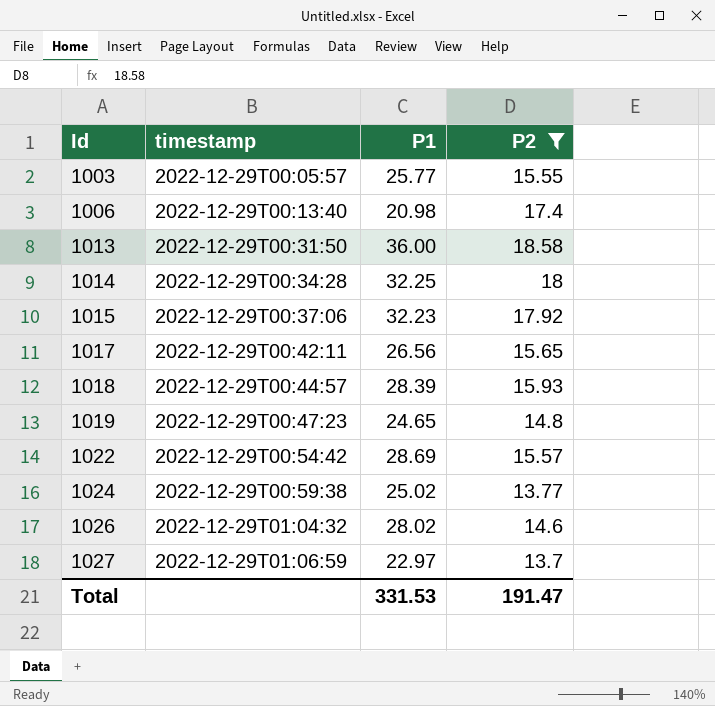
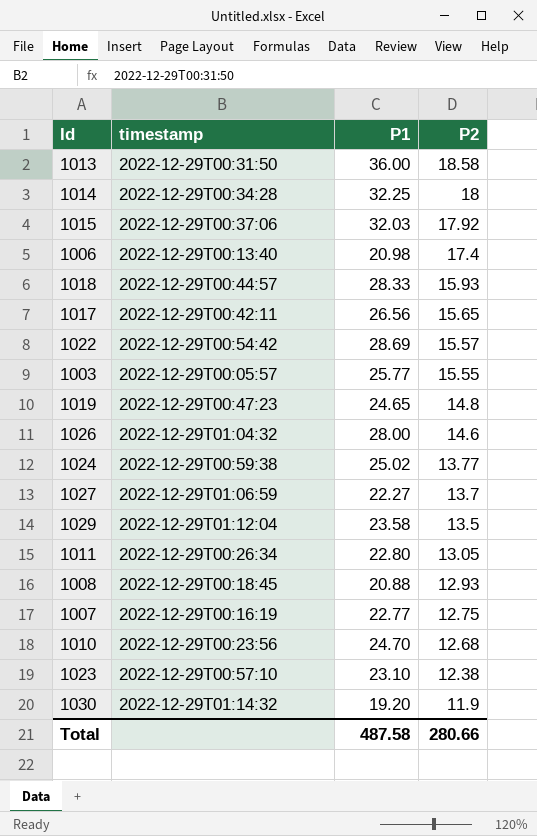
filter: P2 >= 13.7 -> none
row order: Id ascending -> P2 descending
1015 | P1: 32.23 -> 32.03
1018 | P1: 28.39 -> 28.33
1026 | P1: 28.02 -> 28.00
1027 | P1: 22.97 -> 22.27
Total | P1: 331.53 -> 487.58
Total | P2: 191.47 -> 280.66

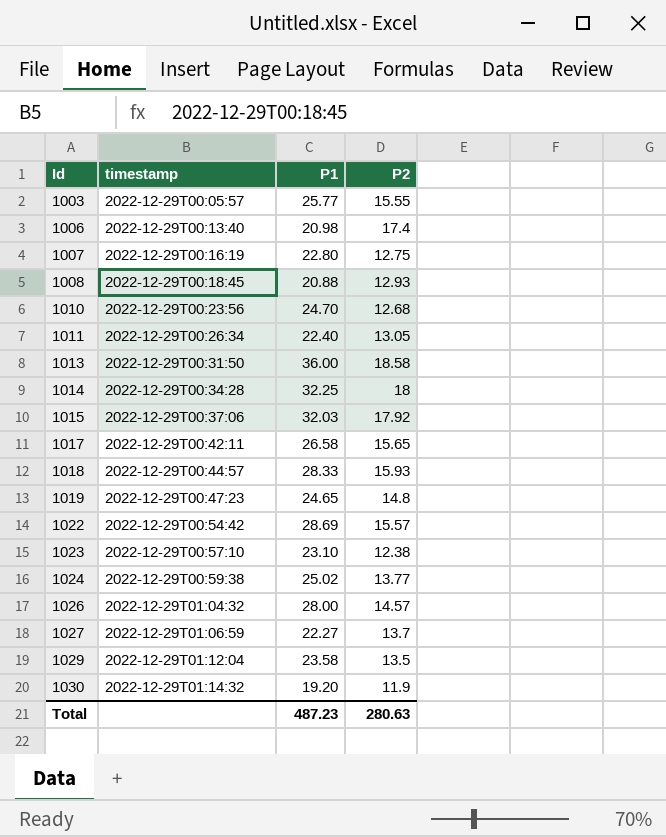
row order: P2 descending -> Id ascending
1007 | P1: 22.77 -> 22.80
1011 | P1: 22.80 -> 22.40
1017 | P1: 26.56 -> 26.58
1026 | P2: 14.6 -> 14.57
Total | P1: 487.58 -> 487.23
Total | P2: 280.66 -> 280.63

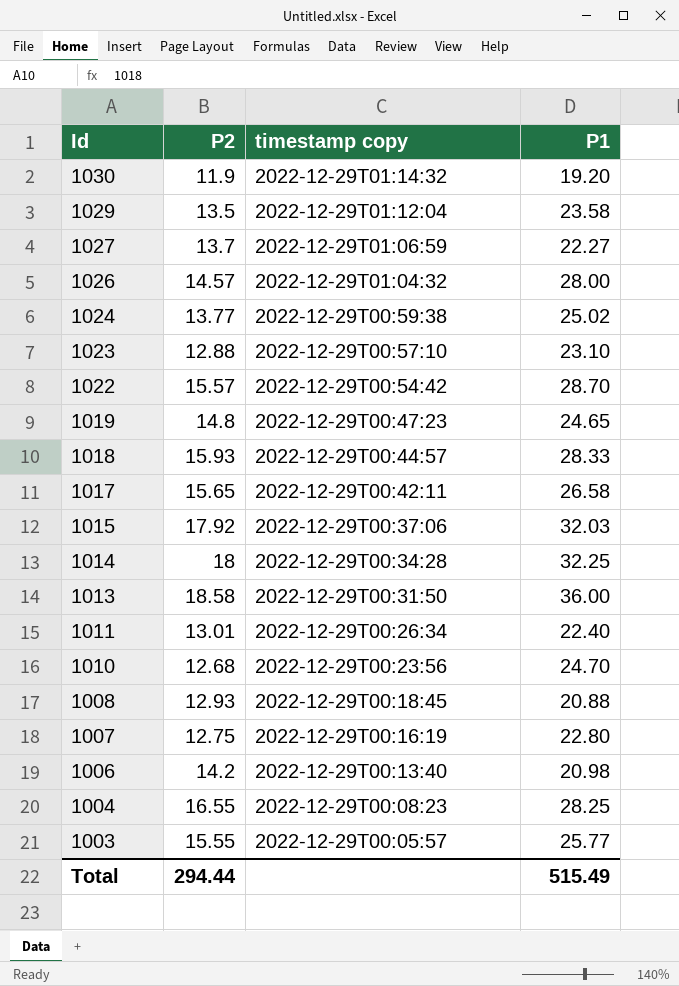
row order: Id ascending -> Id descending
column P2 | position: 4 -> 2
column name: timestamp -> timestamp copy
1023 | P2: 12.38 -> 12.88
1022 | P1: 28.69 -> 28.70
1011 | P2: 13.05 -> 13.01
1006 | P2: 17.4 -> 14.2
row 1004: none -> 16.55 | 2022-12-29T00:08:23 | 28.25
Total | P2: 280.63 -> 294.44
Total | P1: 487.23 -> 515.49

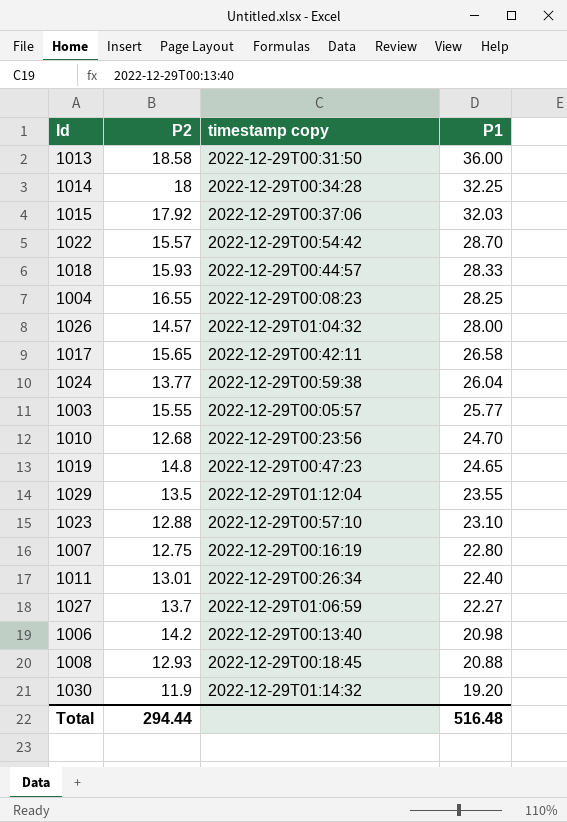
row order: Id descending -> P1 descending
1024 | P1: 25.02 -> 26.04
1029 | P1: 23.58 -> 23.55
Total | P1: 515.49 -> 516.48

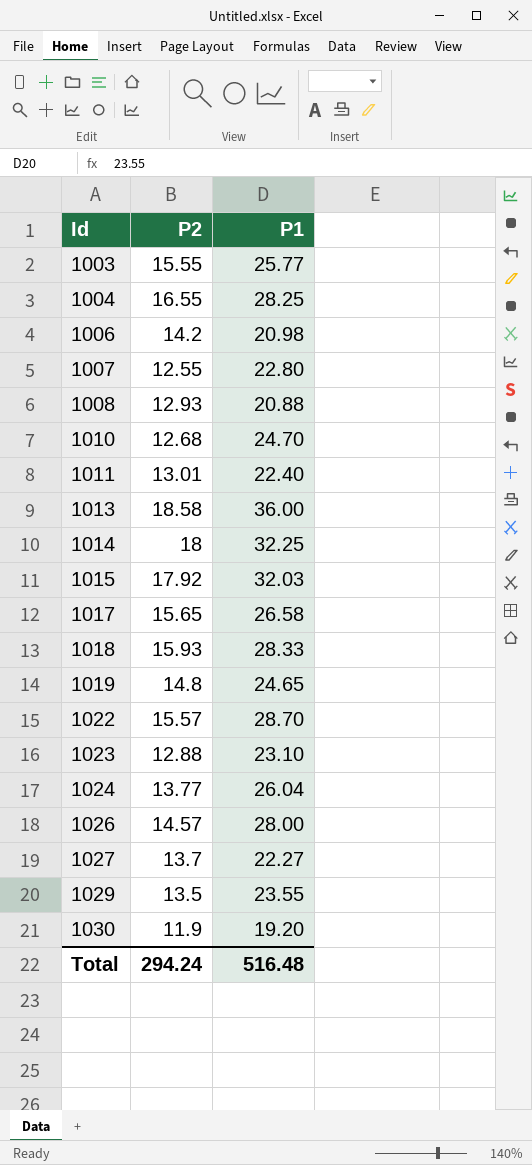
row order: P1 descending -> Id ascending
column timestamp copy | position: 3 -> none
1007 | P2: 12.75 -> 12.55
Total | P2: 294.44 -> 294.24

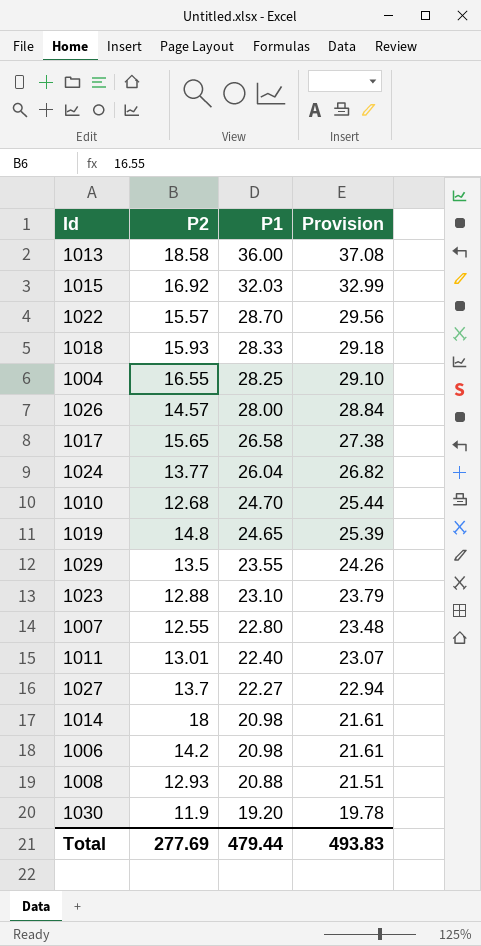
row order: Id ascending -> P1 descending
column Provision | formula: none -> [P1] * 1.03
row 1003: 15.55 | 25.77 -> none
1015 | P2: 17.92 -> 16.92
1014 | P1: 32.25 -> 20.98
Total | P2: 294.24 -> 277.69
Total | P1: 516.48 -> 479.44

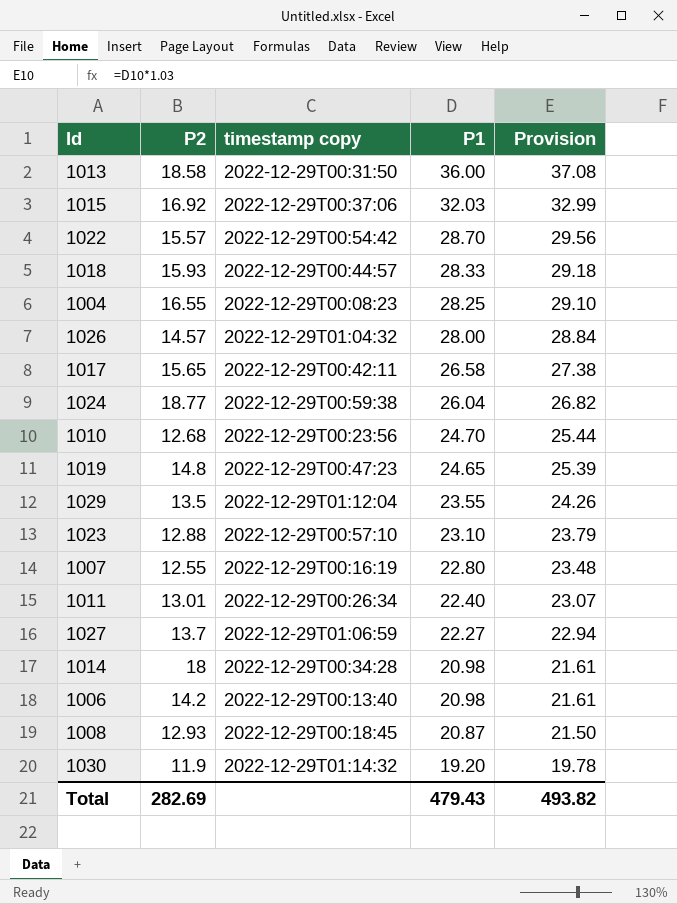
column timestamp copy | position: none -> 3
1024 | P2: 13.77 -> 18.77
1008 | P1: 20.88 -> 20.87
1008 | Provision: 21.51 -> 21.50
Total | P2: 277.69 -> 282.69
Total | P1: 479.44 -> 479.43
Total | Provision: 493.83 -> 493.82

